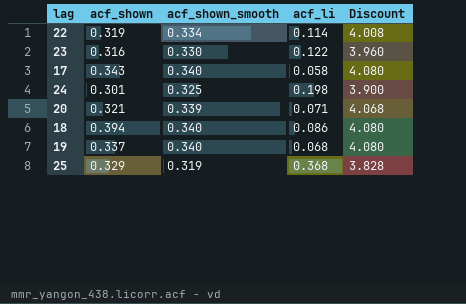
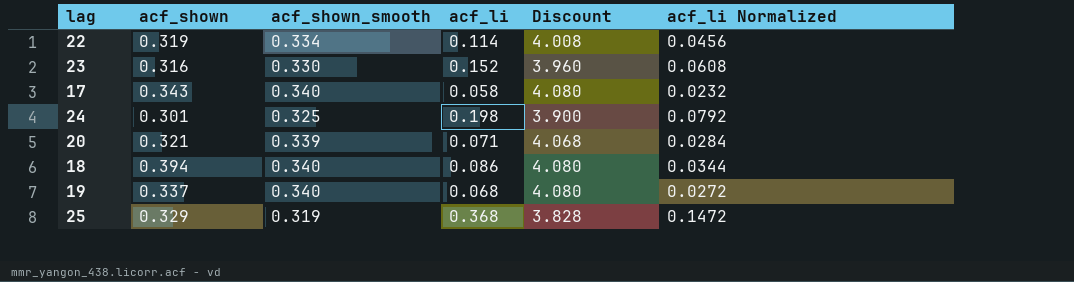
column acf_li Normalized | formula: none -> [acf_li] * 0.4
23 | acf_li: 0.122 -> 0.152

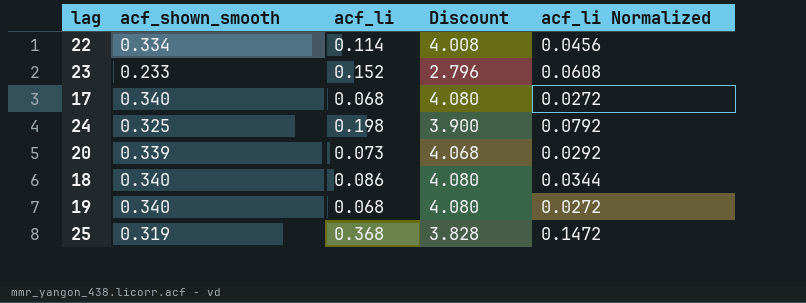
column acf_shown | position: 2 -> none
23 | acf_shown_smooth: 0.330 -> 0.233
23 | Discount: 3.960 -> 2.796
17 | acf_li: 0.058 -> 0.068
17 | acf_li Normalized: 0.0232 -> 0.0272
20 | acf_li: 0.071 -> 0.073
20 | acf_li Normalized: 0.0284 -> 0.0292

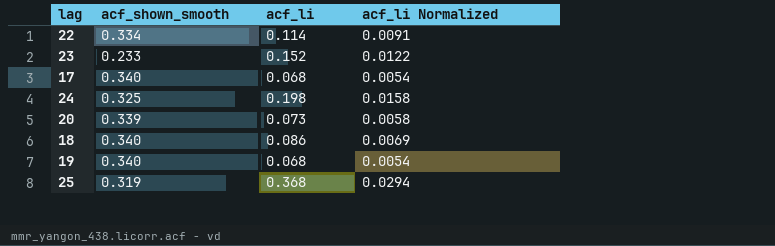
column Discount | formula: [acf_shown_smooth] * 12 -> none
column acf_li Normalized | formula: [acf_li] * 0.4 -> [acf_li] * 0.08

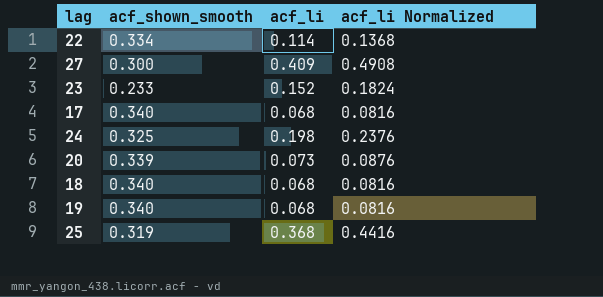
column acf_li Normalized | formula: [acf_li] * 0.08 -> [acf_li] * 1.2
row 27: none -> 0.300 | 0.409 | 0.4908
18 | acf_li: 0.086 -> 0.068

